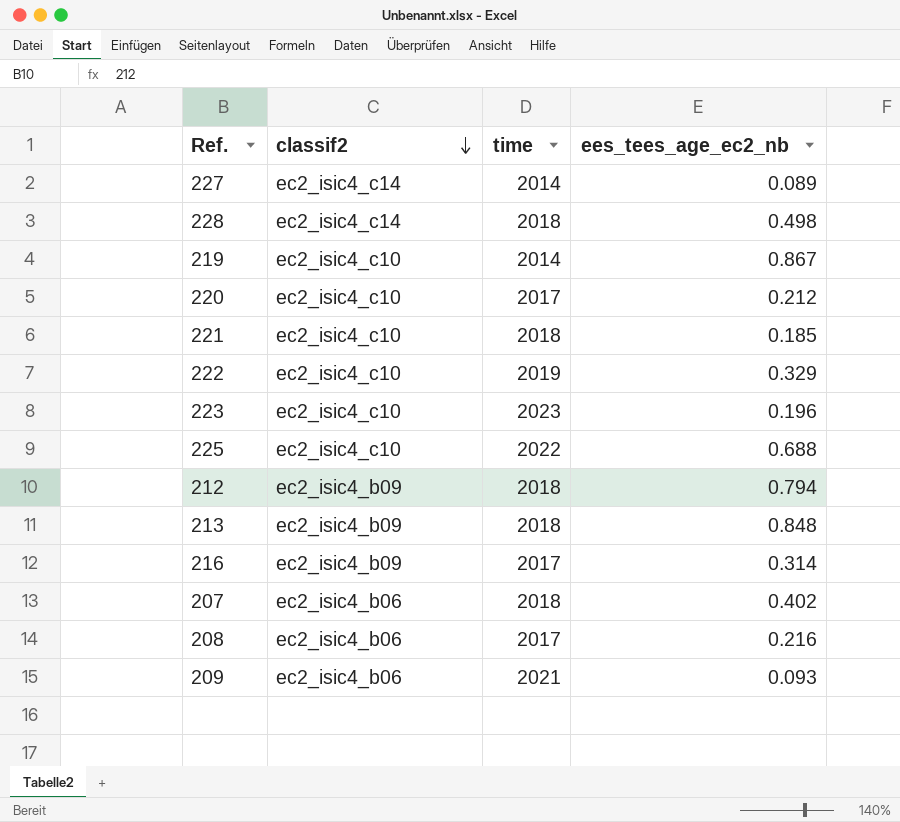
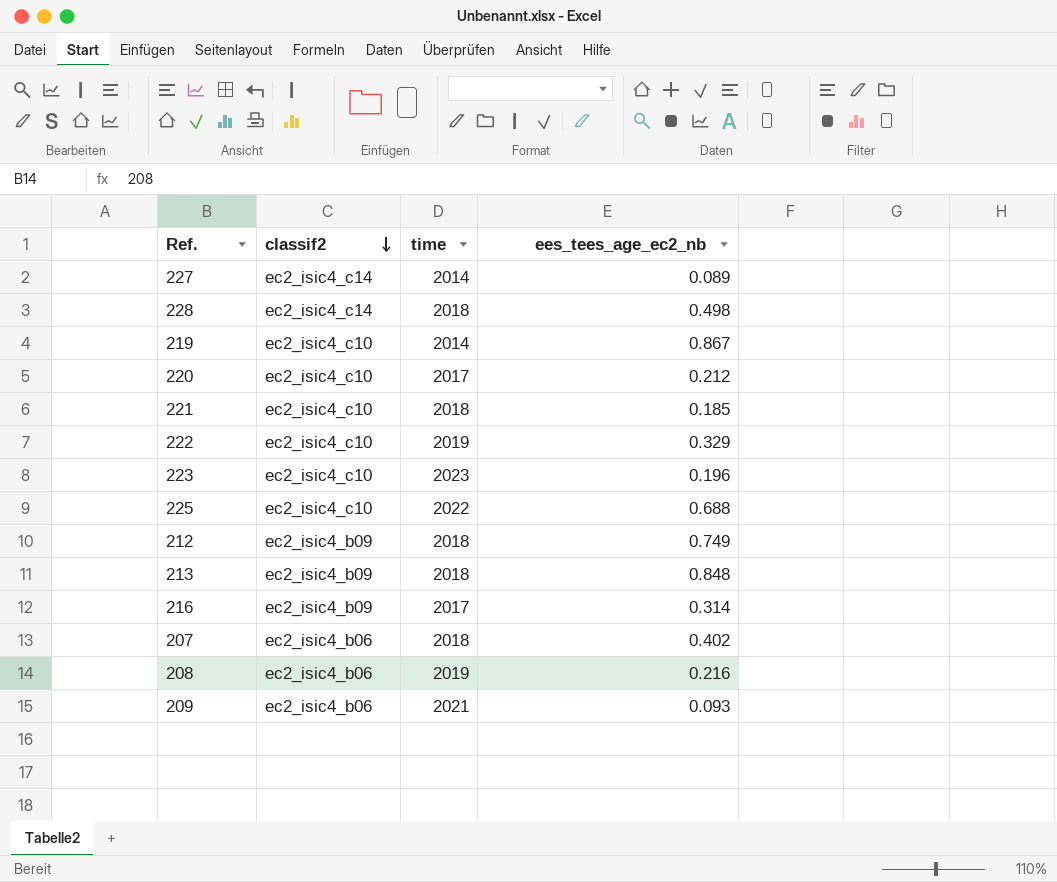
212 | ees_tees_age_ec2_nb: 0.794 -> 0.749
208 | time: 2017 -> 2019

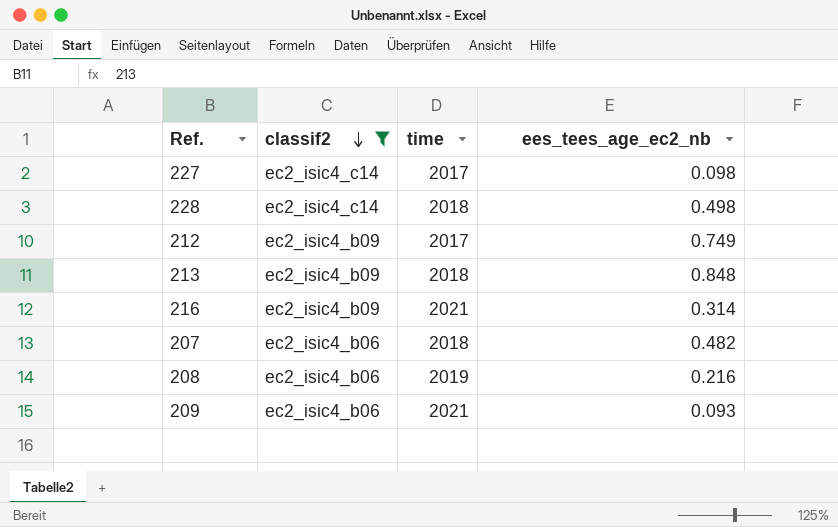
filter: none -> classif2 != ec2_isic4_c10
227 | time: 2014 -> 2017
227 | ees_tees_age_ec2_nb: 0.089 -> 0.098
212 | time: 2018 -> 2017
216 | time: 2017 -> 2021
207 | ees_tees_age_ec2_nb: 0.402 -> 0.482

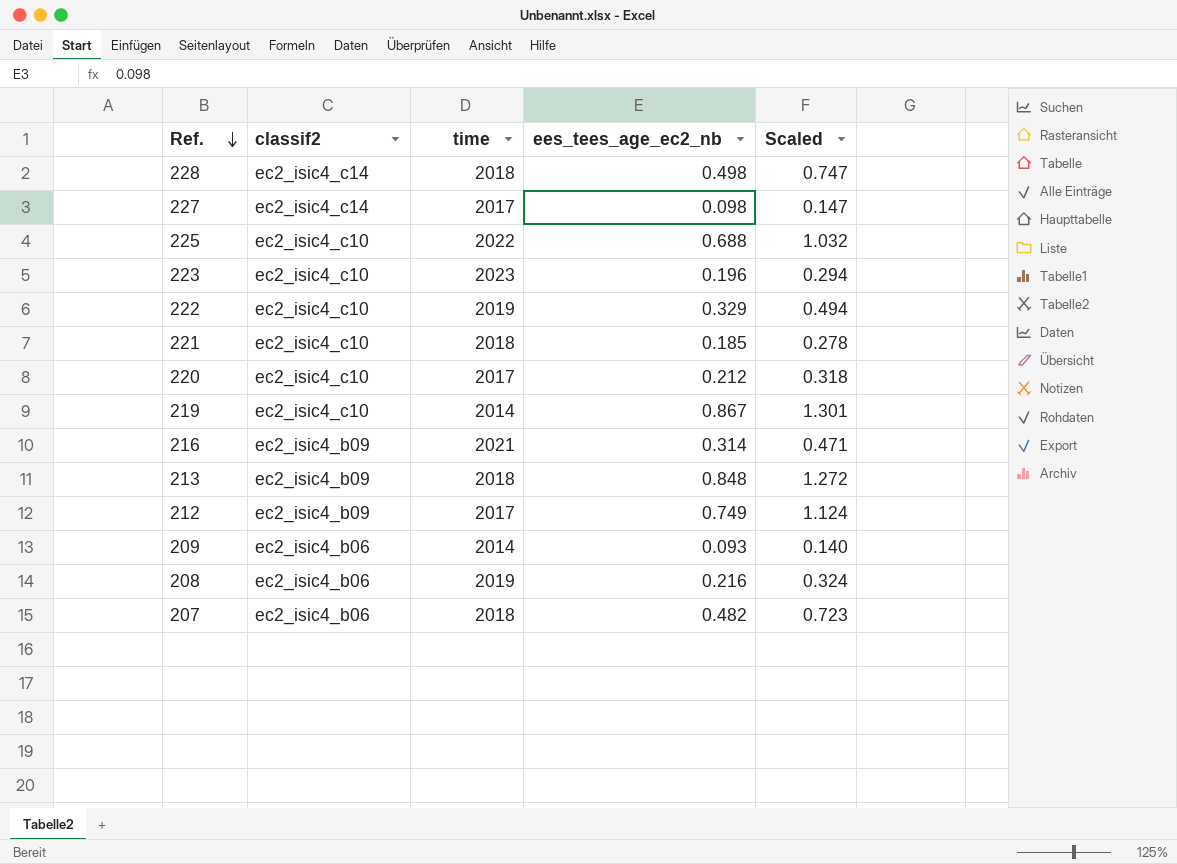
filter: classif2 != ec2_isic4_c10 -> none
row order: classif2 descending -> Ref. descending
column Scaled | formula: none -> [ees_tees_age_ec2_nb] * 1.5
209 | time: 2021 -> 2014

